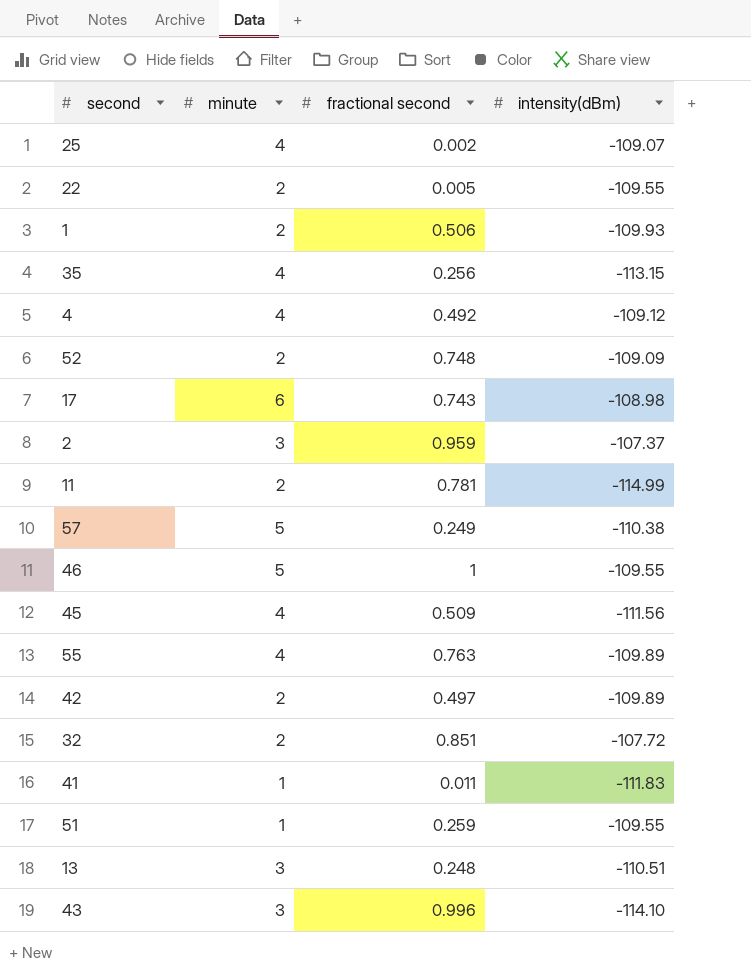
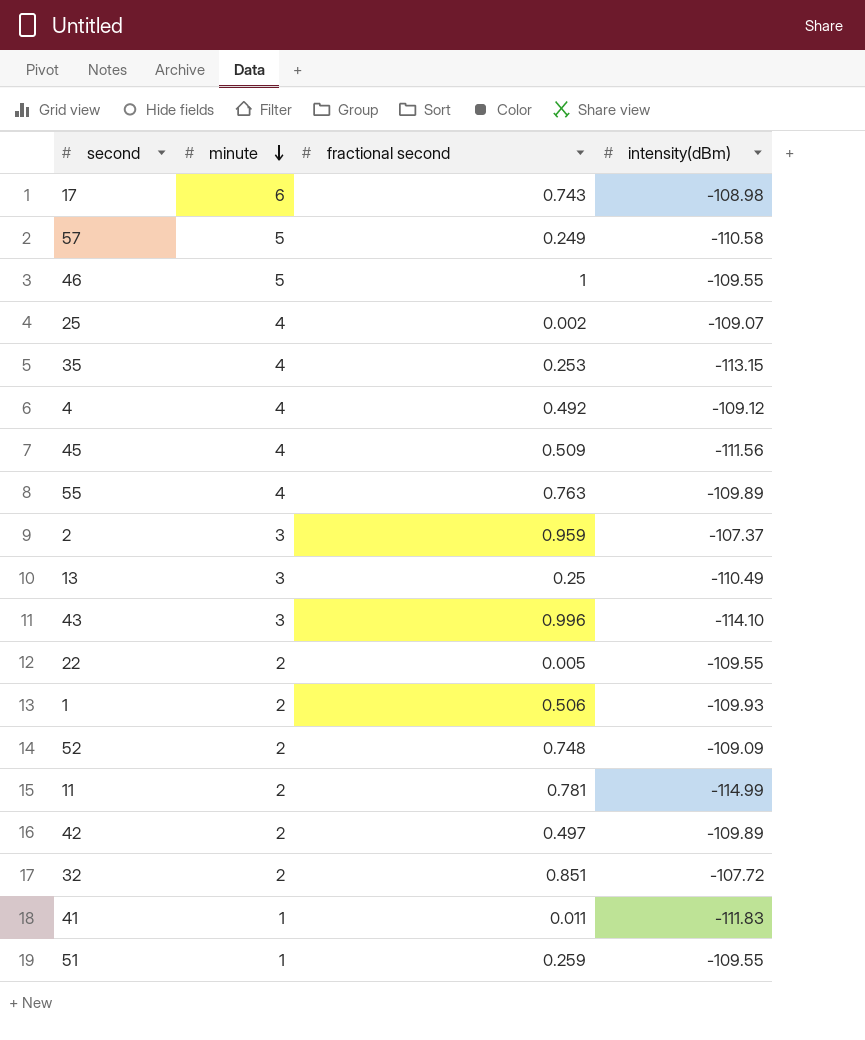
row order: none -> minute descending
57 | intensity(dBm): -110.38 -> -110.58
35 | fractional second: 0.256 -> 0.253
13 | fractional second: 0.248 -> 0.25
13 | intensity(dBm): -110.51 -> -110.49

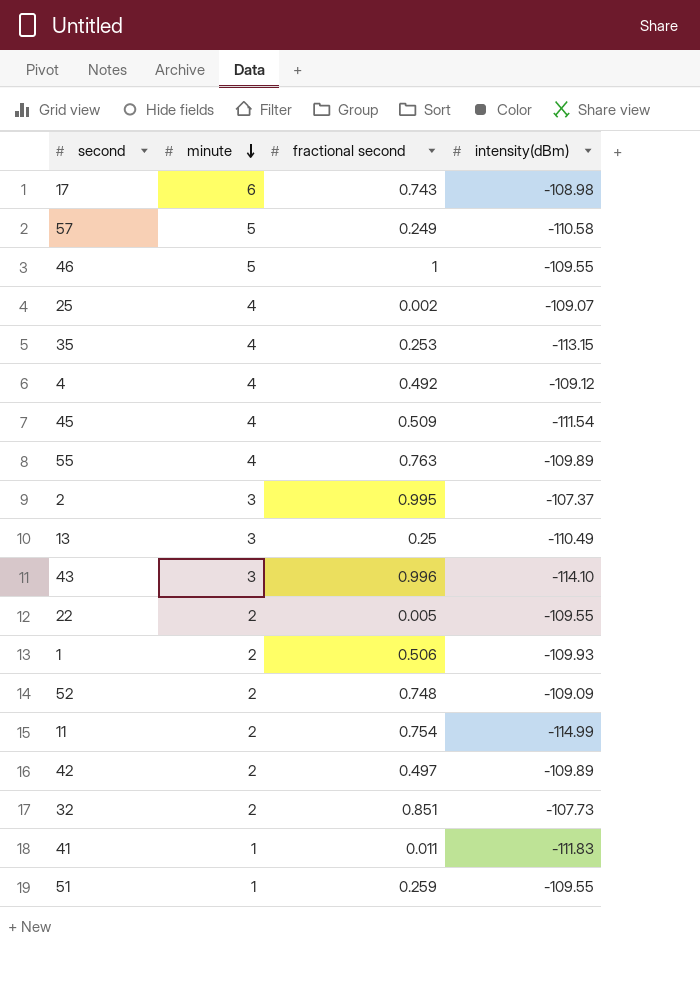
45 | intensity(dBm): -111.56 -> -111.54
2 | fractional second: 0.959 -> 0.995
11 | fractional second: 0.781 -> 0.754
32 | intensity(dBm): -107.72 -> -107.73

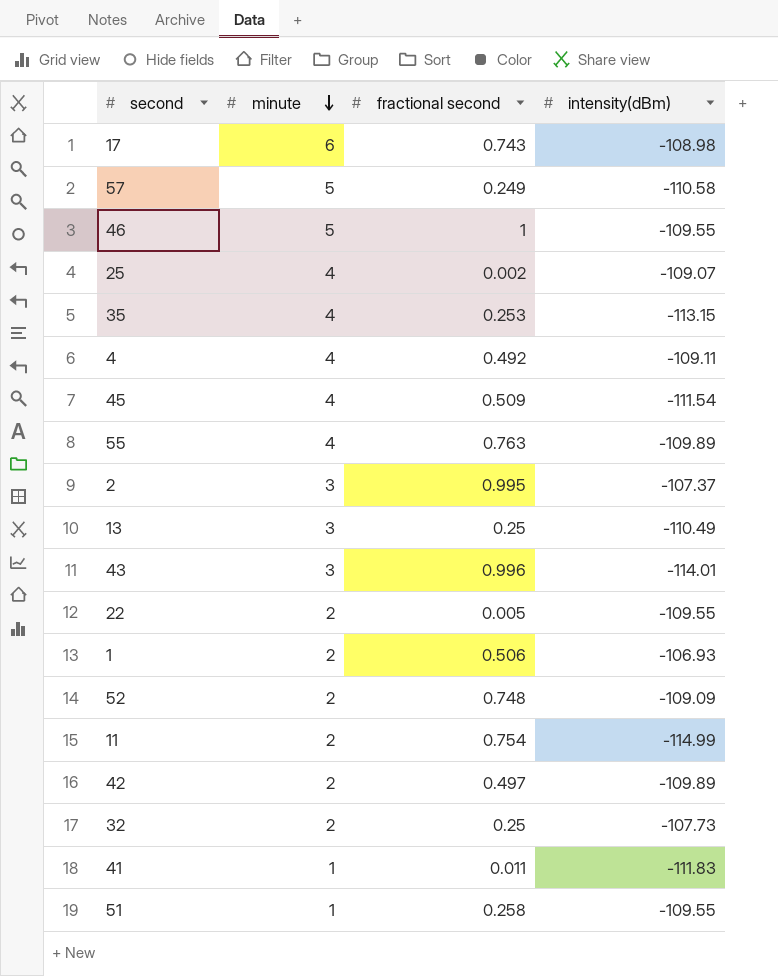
4 | intensity(dBm): -109.12 -> -109.11
43 | intensity(dBm): -114.10 -> -114.01
1 | intensity(dBm): -109.93 -> -106.93
32 | fractional second: 0.851 -> 0.25
51 | fractional second: 0.259 -> 0.258

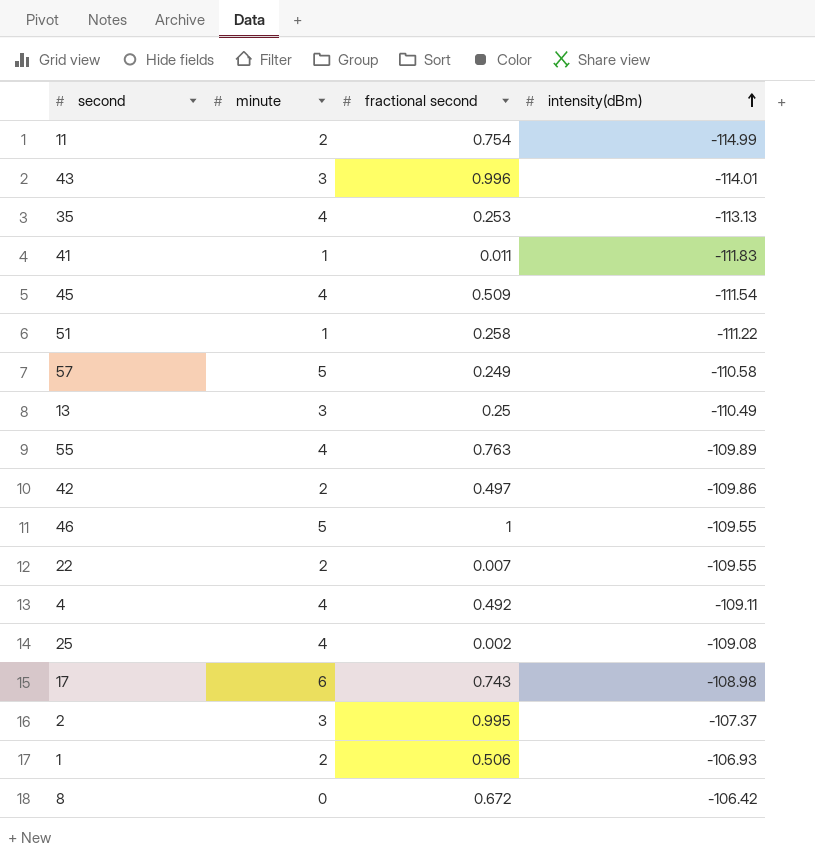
row order: minute descending -> intensity(dBm) ascending
row 52: 2 | 0.748 | -109.09 -> none
row 32: 2 | 0.25 | -107.73 -> none
35 | intensity(dBm): -113.15 -> -113.13
51 | intensity(dBm): -109.55 -> -111.22
42 | intensity(dBm): -109.89 -> -109.86
22 | fractional second: 0.005 -> 0.007
25 | intensity(dBm): -109.07 -> -109.08
row 8: none -> 0 | 0.672 | -106.42

